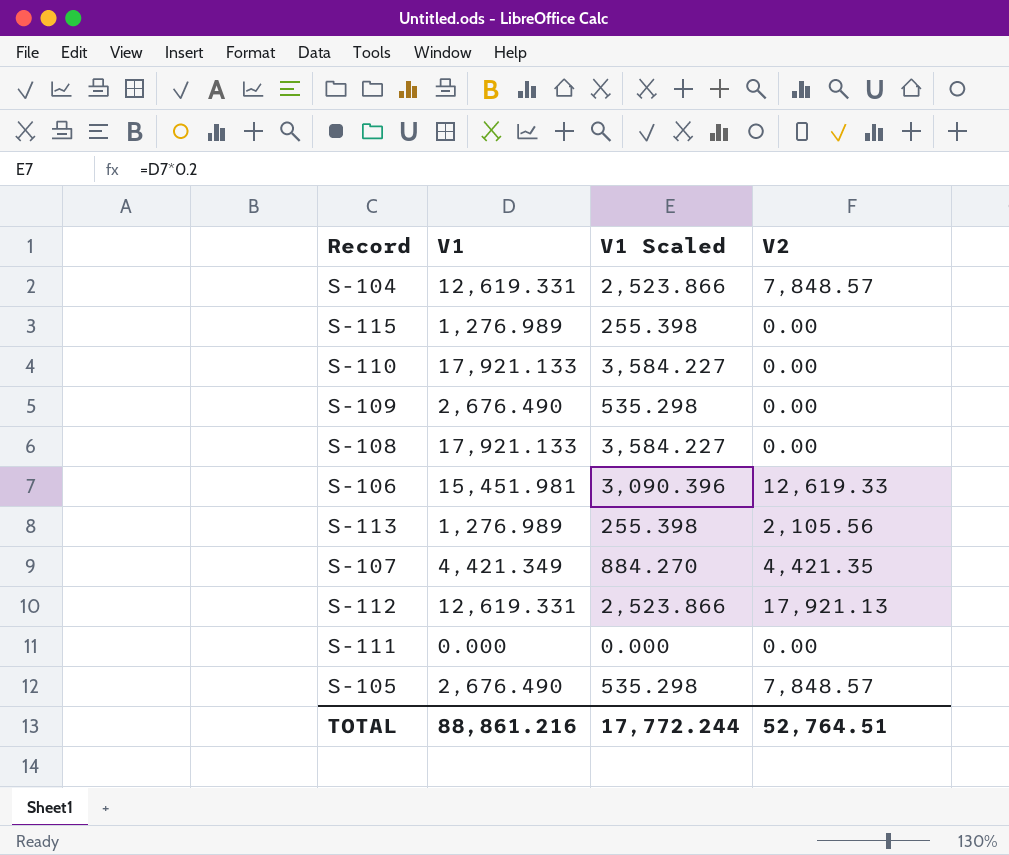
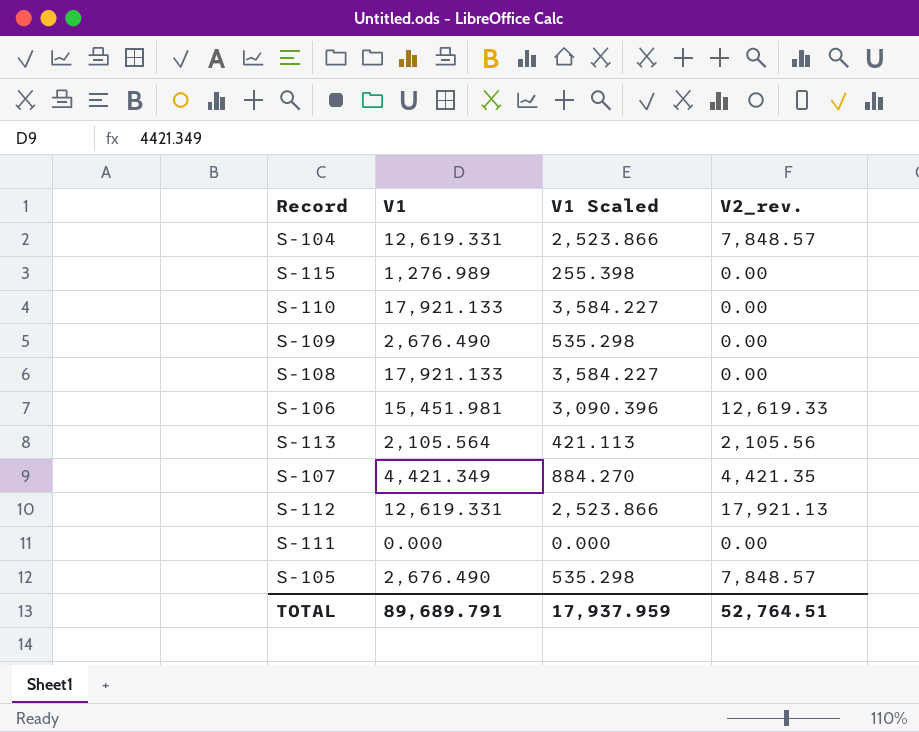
column name: V2 -> V2_rev.
S-113 | V1: 1,276.989 -> 2,105.564
S-113 | V1 Scaled: 255.398 -> 421.113
TOTAL | V1: 88,861.216 -> 89,689.791
TOTAL | V1 Scaled: 17,772.244 -> 17,937.959

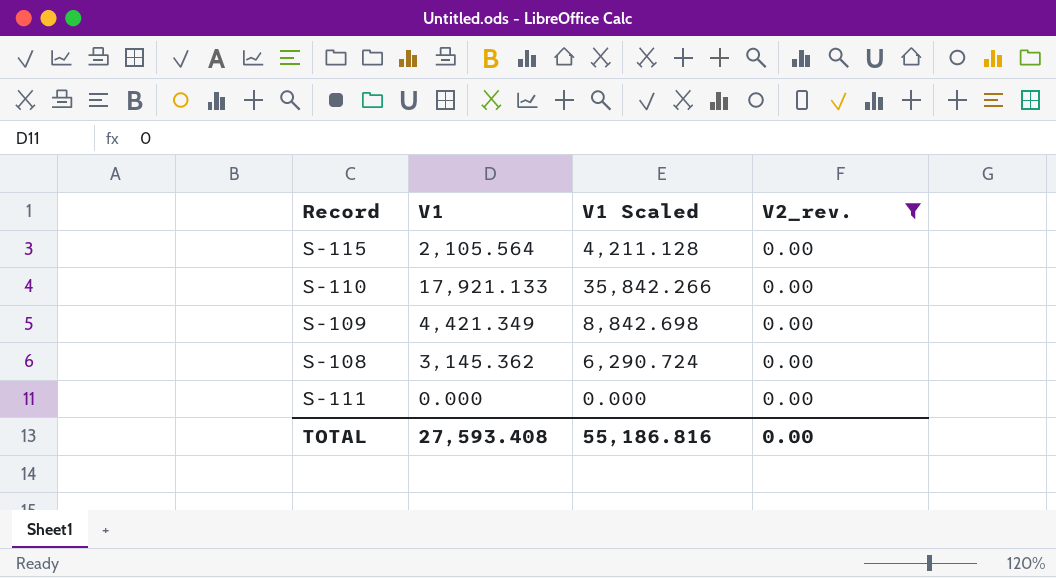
filter: none -> V2_rev. = 0.00
column V1 Scaled | formula: [V1] * 0.2 -> [V1] * 2
S-115 | V1: 1,276.989 -> 2,105.564
S-109 | V1: 2,676.490 -> 4,421.349
S-108 | V1: 17,921.133 -> 3,145.362
TOTAL | V1: 89,689.791 -> 27,593.408
TOTAL | V1 Scaled: 17,937.959 -> 55,186.816
TOTAL | V2_rev.: 52,764.51 -> 0.00

